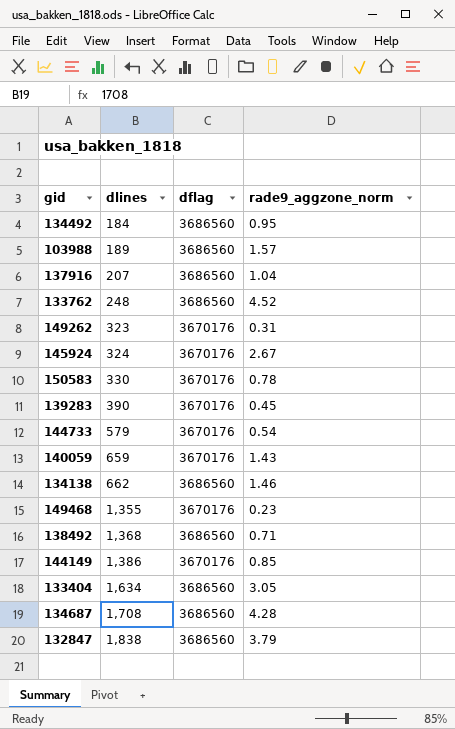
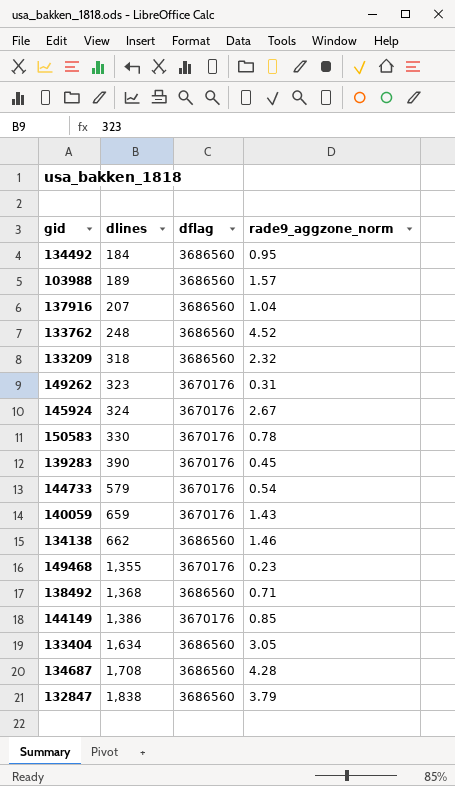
row 133209: none -> 318 | 3686560 | 2.32

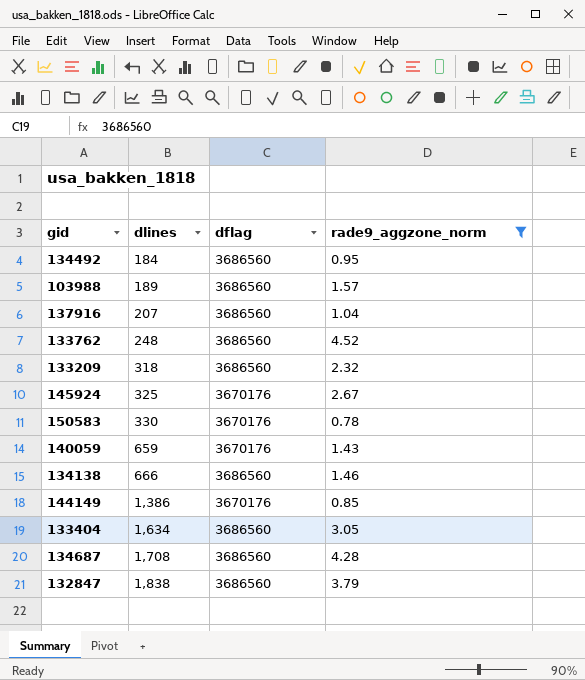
filter: none -> rade9_aggzone_norm >= 0.78
145924 | dlines: 324 -> 325
134138 | dlines: 662 -> 666

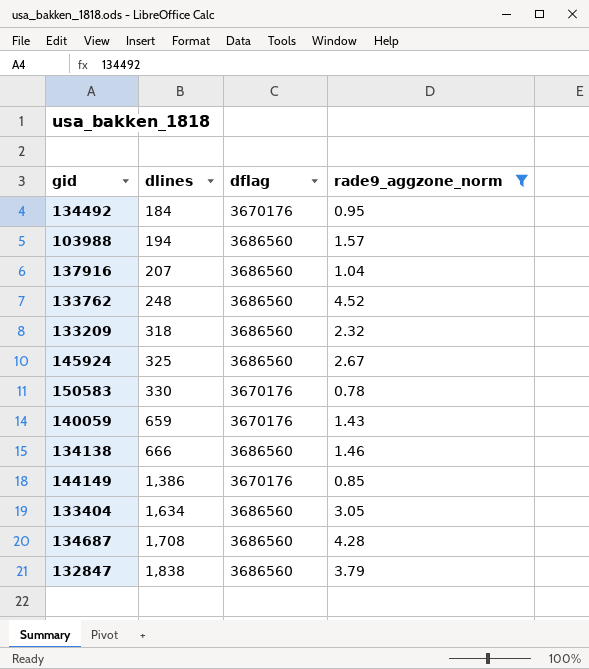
134492 | dflag: 3686560 -> 3670176
103988 | dlines: 189 -> 194
145924 | dflag: 3670176 -> 3686560

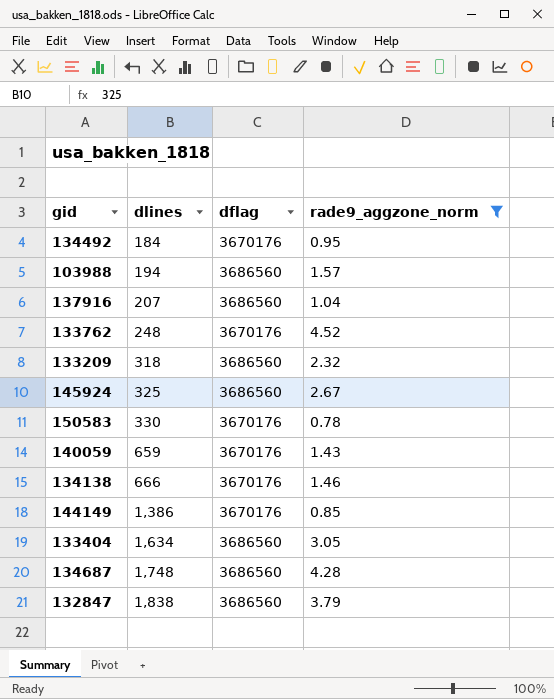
133762 | dflag: 3686560 -> 3670176
134138 | dflag: 3686560 -> 3670176
134687 | dlines: 1,708 -> 1,748

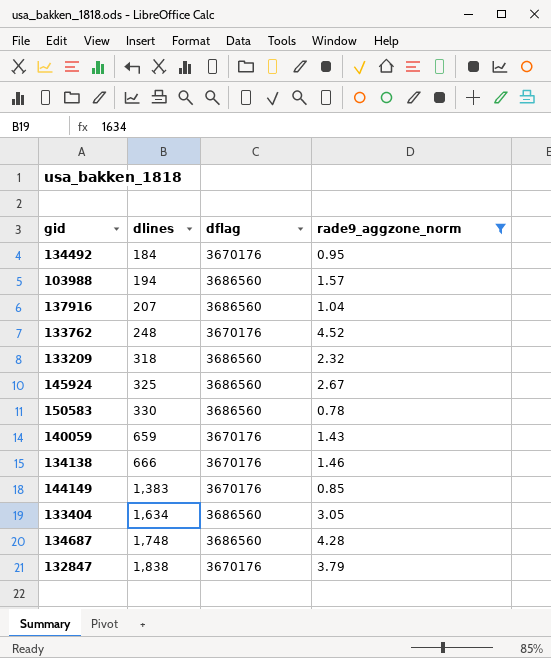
150583 | dflag: 3670176 -> 3686560
144149 | dlines: 1,386 -> 1,383
132847 | dflag: 3686560 -> 3670176

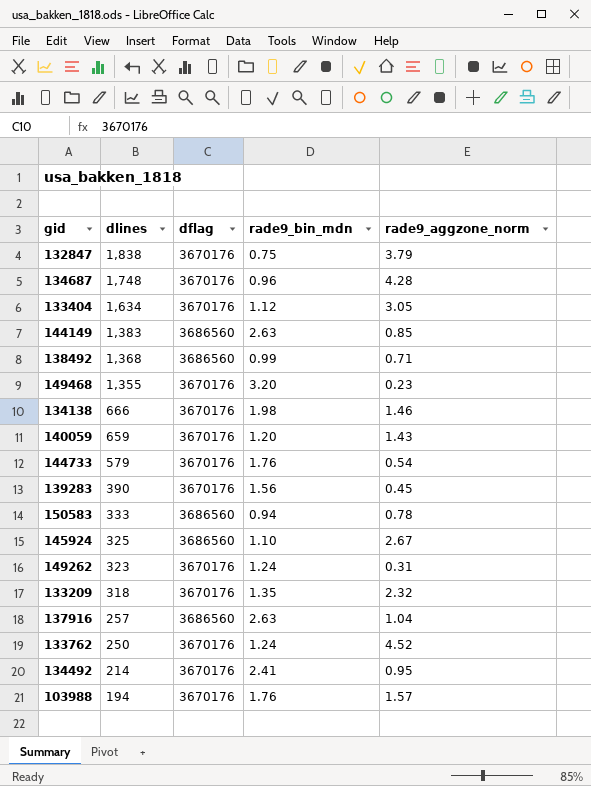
filter: rade9_aggzone_norm >= 0.78 -> none
row order: dlines ascending -> dlines descending
column rade9_bin_mdn | position: none -> 4
134687 | dflag: 3686560 -> 3670176
133404 | dflag: 3686560 -> 3670176
144149 | dflag: 3670176 -> 3686560
150583 | dlines: 330 -> 333
133209 | dflag: 3686560 -> 3670176
137916 | dlines: 207 -> 257
133762 | dlines: 248 -> 250
134492 | dlines: 184 -> 214
103988 | dflag: 3686560 -> 3670176

